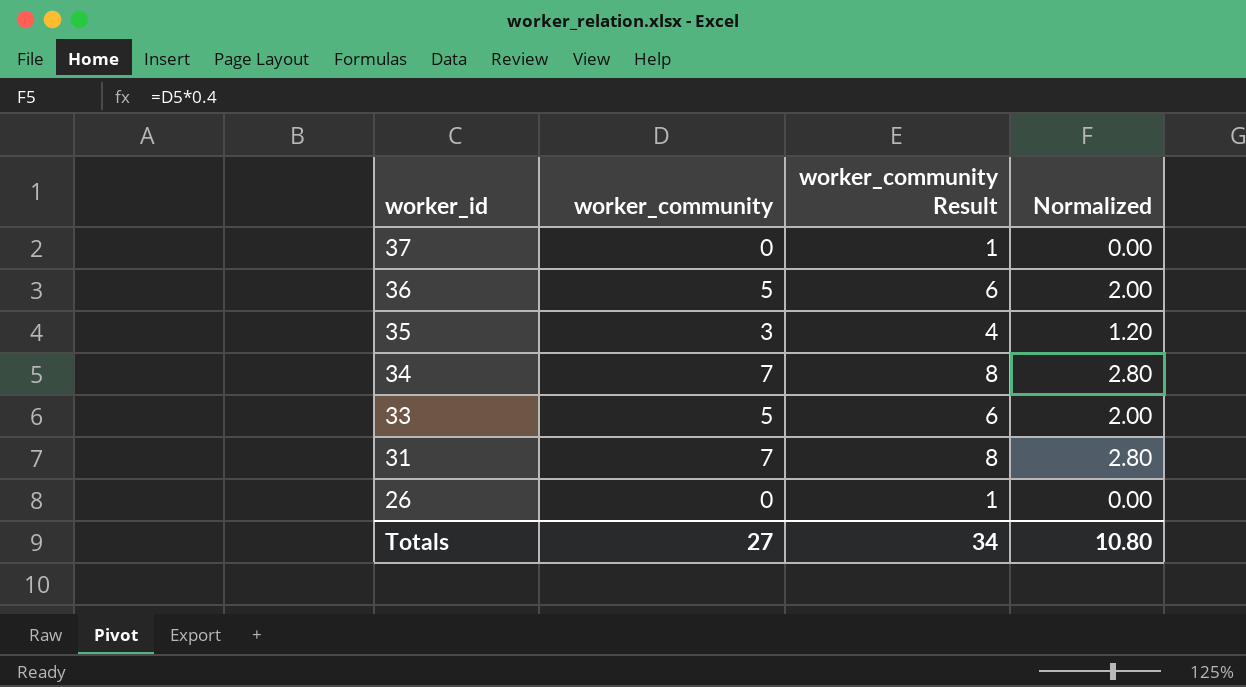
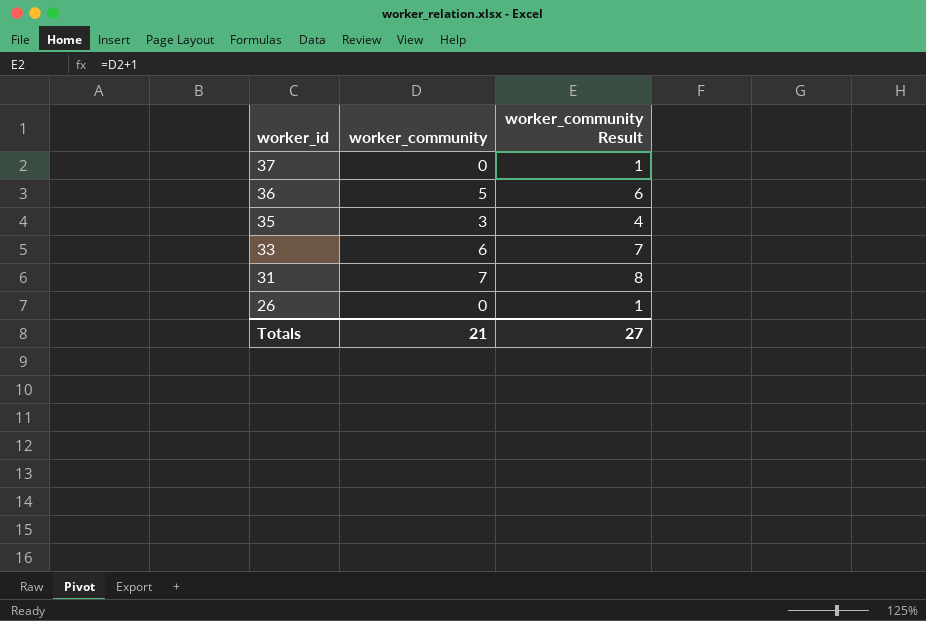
column Normalized | formula: [worker_community] * 0.4 -> none
row 34: 7 | 8 | 2.80 -> none
33 | worker_community: 5 -> 6
33 | worker_community Result: 6 -> 7
Totals | worker_community: 27 -> 21
Totals | worker_community Result: 34 -> 27

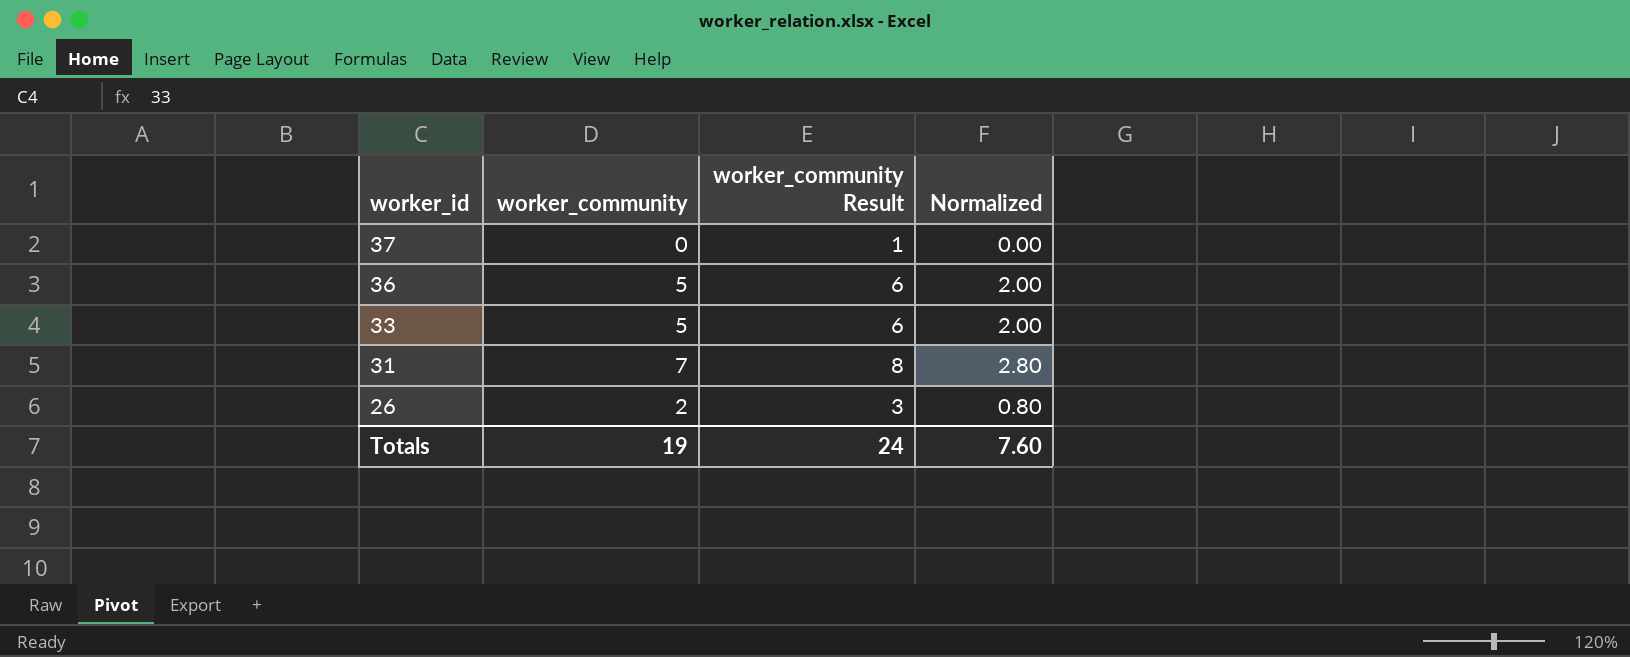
column Normalized | formula: none -> [worker_community] * 0.4
row 35: 3 | 4 -> none
33 | worker_community: 6 -> 5
33 | worker_community Result: 7 -> 6
26 | worker_community: 0 -> 2
26 | worker_community Result: 1 -> 3
Totals | worker_community: 21 -> 19
Totals | worker_community Result: 27 -> 24

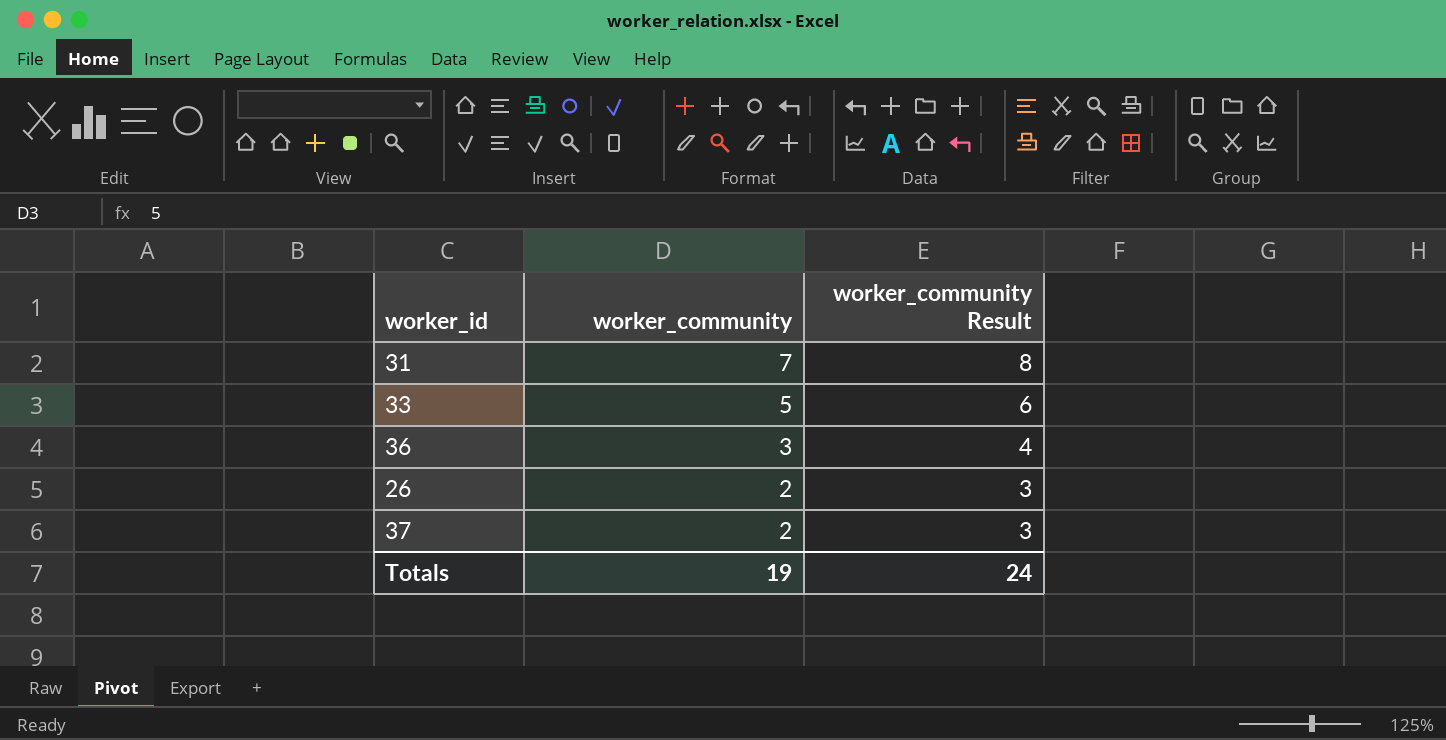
row order: worker_id descending -> worker_community descending
column Normalized | formula: [worker_community] * 0.4 -> none
36 | worker_community: 5 -> 3
36 | worker_community Result: 6 -> 4
37 | worker_community: 0 -> 2
37 | worker_community Result: 1 -> 3

